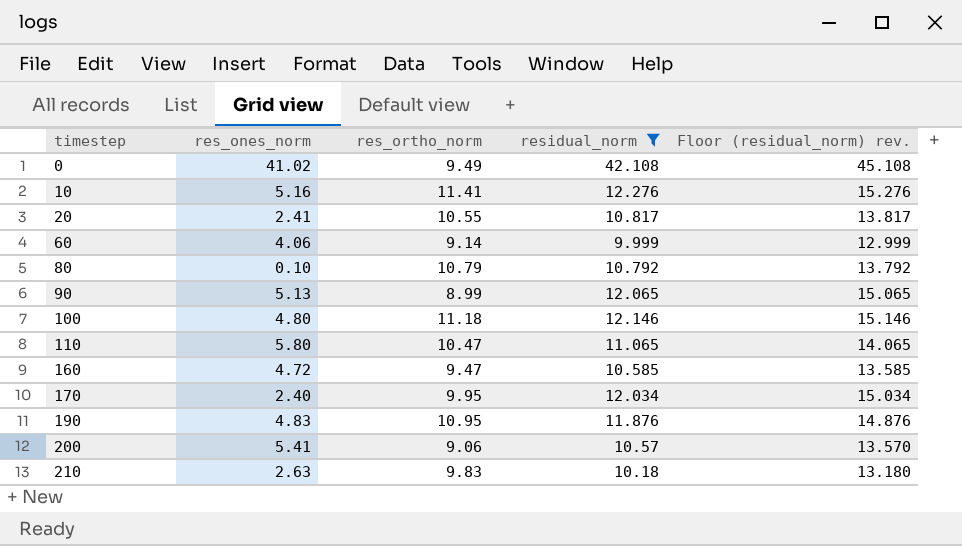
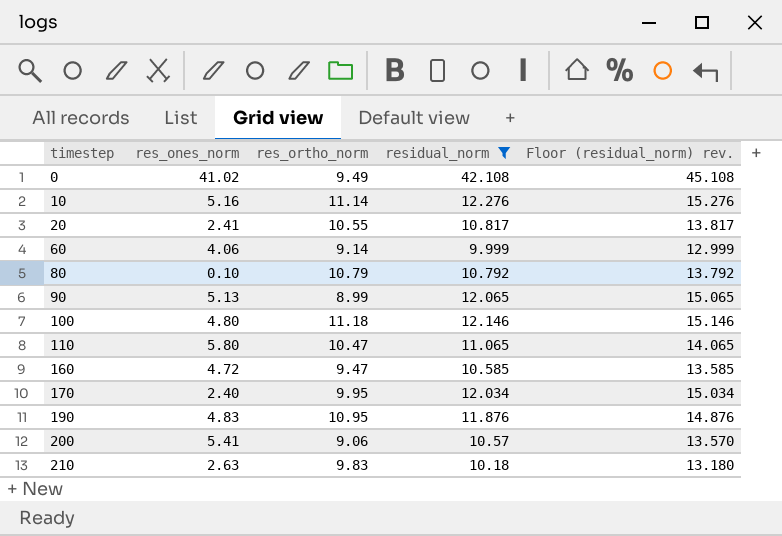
10 | res_ortho_norm: 11.41 -> 11.14

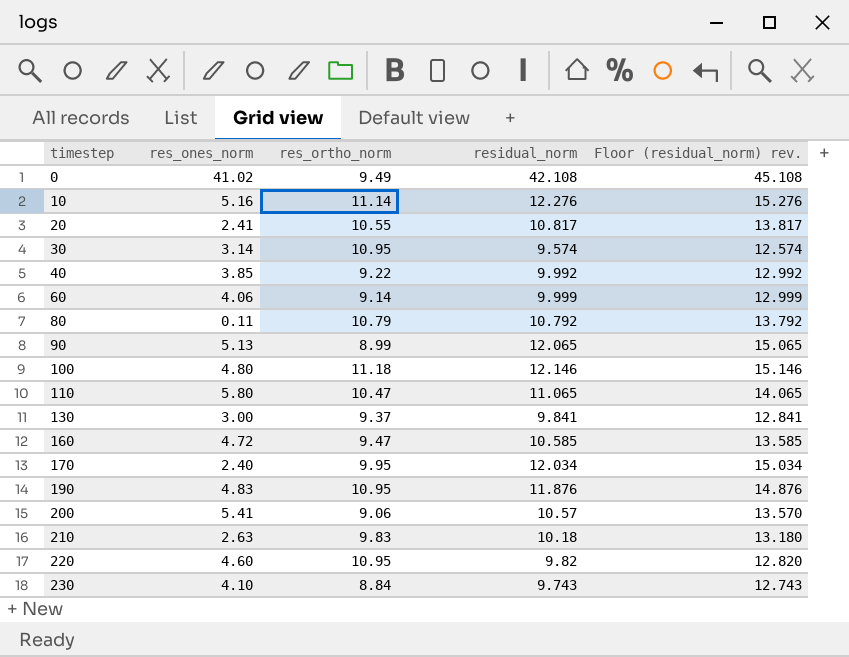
filter: residual_norm >= 9.999 -> none
80 | res_ones_norm: 0.10 -> 0.11

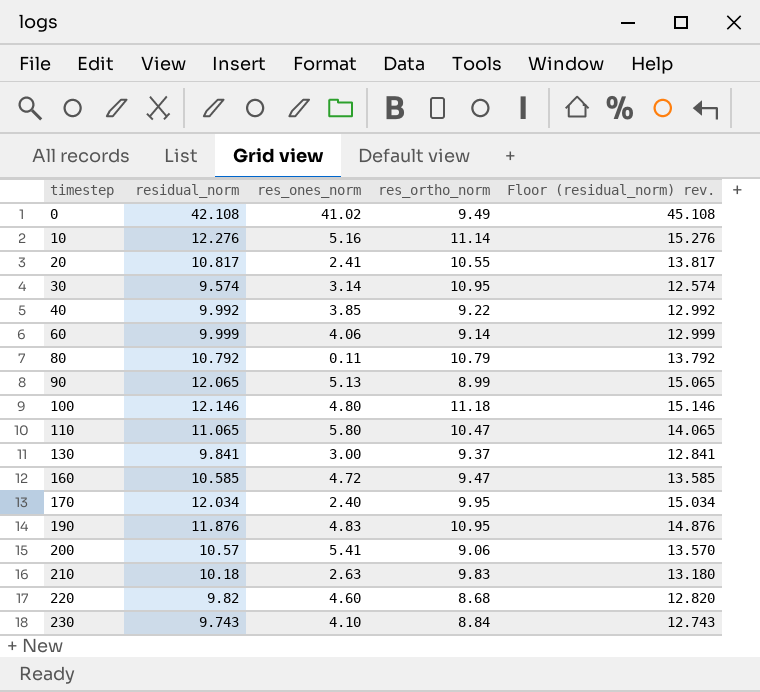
column residual_norm | position: 4 -> 2
220 | res_ortho_norm: 10.95 -> 8.68

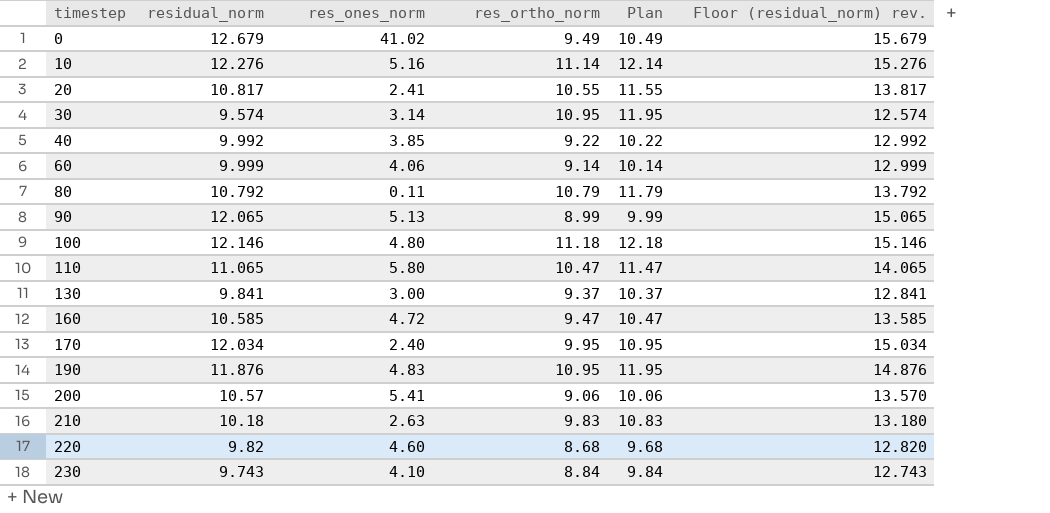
column Plan | formula: none -> [res_ortho_norm] + 1
0 | residual_norm: 42.108 -> 12.679
0 | Floor (residual_norm) rev.: 45.108 -> 15.679

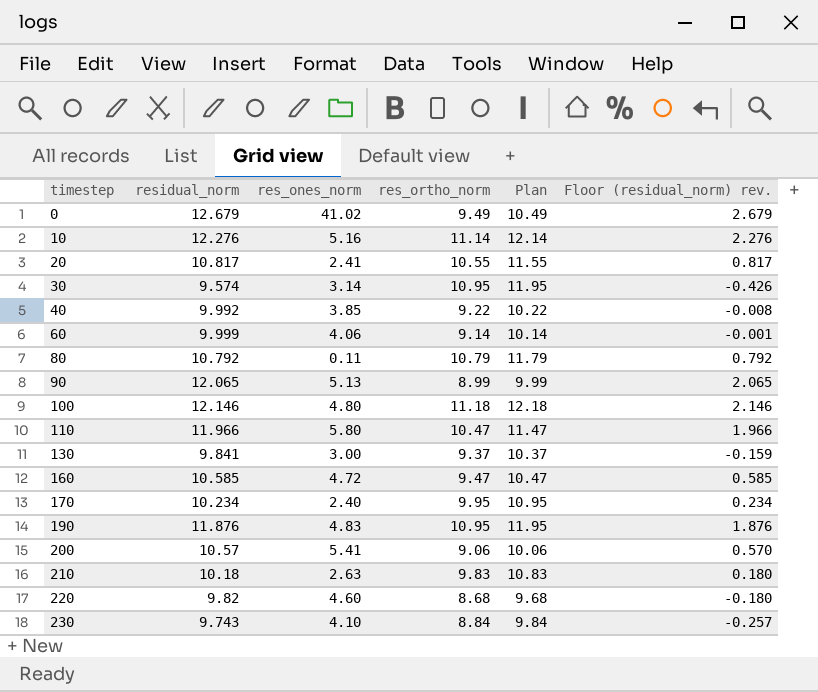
column Floor (residual_norm) rev. | formula: [residual_norm] + 3 -> [residual_norm] - 10
110 | residual_norm: 11.065 -> 11.966
170 | residual_norm: 12.034 -> 10.234

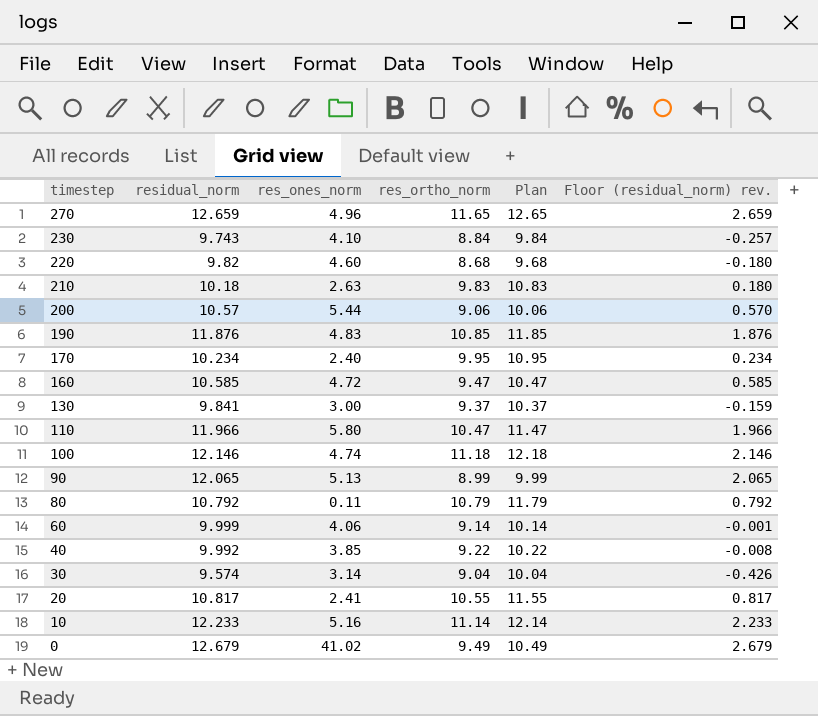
row order: timestep ascending -> timestep descending
row 270: none -> 12.659 | 4.96 | 11.65 | 12.65 | 2.659
200 | res_ones_norm: 5.41 -> 5.44
190 | res_ortho_norm: 10.95 -> 10.85
190 | Plan: 11.95 -> 11.85
100 | res_ones_norm: 4.80 -> 4.74
30 | res_ortho_norm: 10.95 -> 9.04
30 | Plan: 11.95 -> 10.04
10 | residual_norm: 12.276 -> 12.233
10 | Floor (residual_norm) rev.: 2.276 -> 2.233

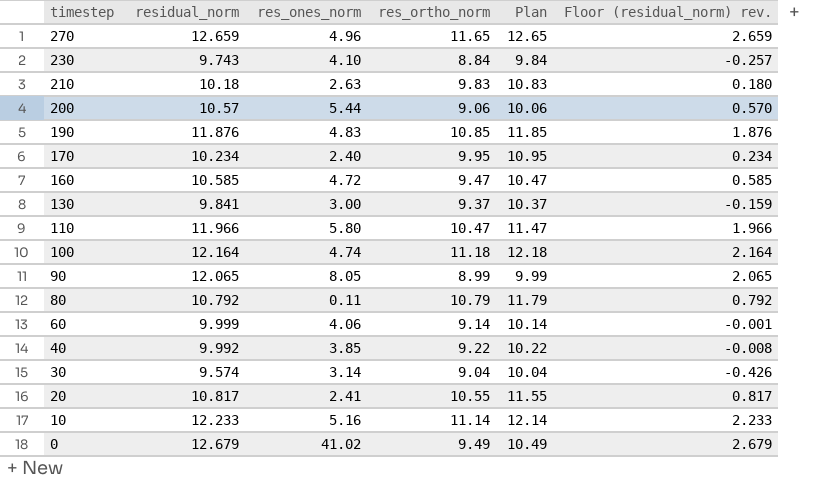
row 220: 9.82 | 4.60 | 8.68 | 9.68 | -0.180 -> none
100 | residual_norm: 12.146 -> 12.164
100 | Floor (residual_norm) rev.: 2.146 -> 2.164
90 | res_ones_norm: 5.13 -> 8.05

